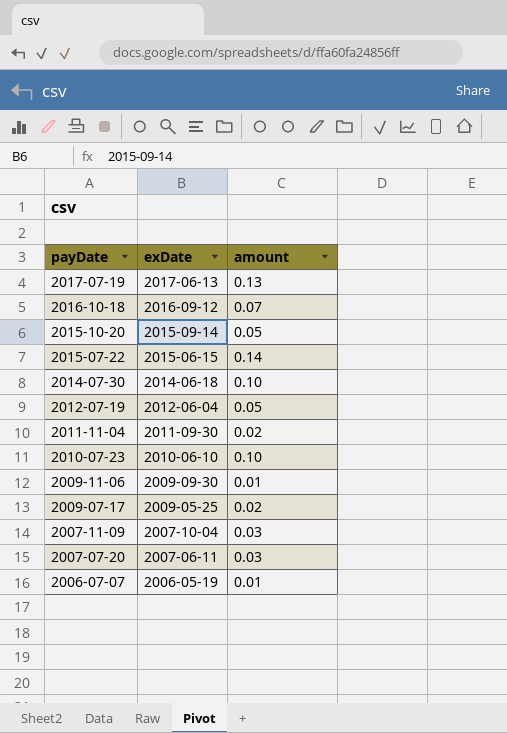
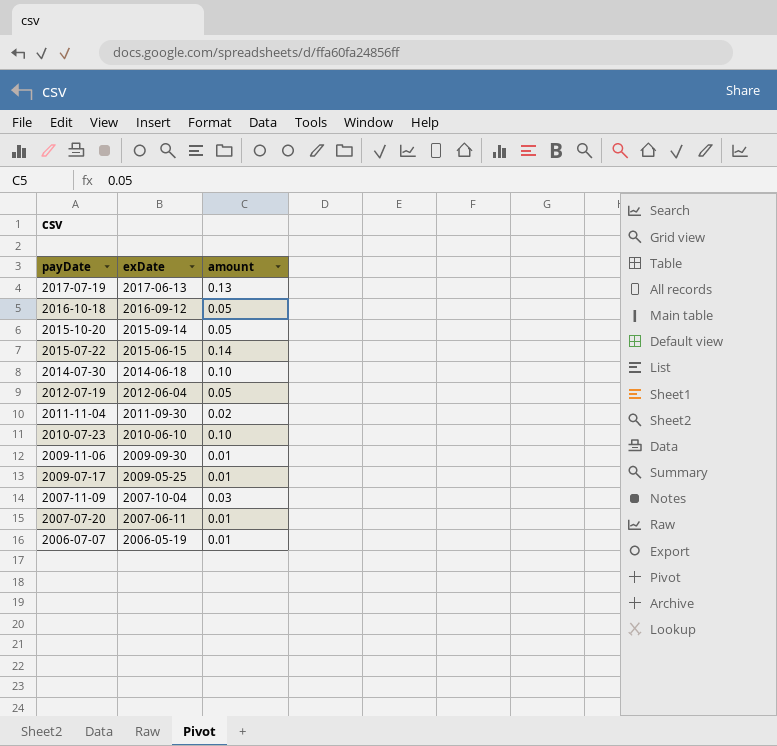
2016-10-18 | amount: 0.07 -> 0.05
2009-07-17 | amount: 0.02 -> 0.01
2007-07-20 | amount: 0.03 -> 0.01

